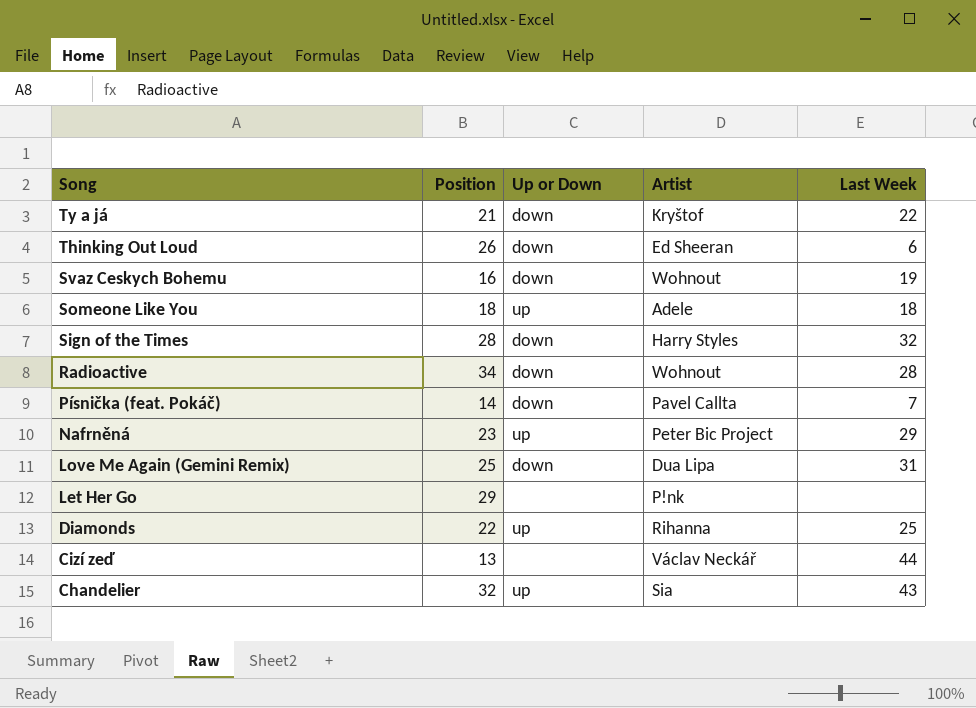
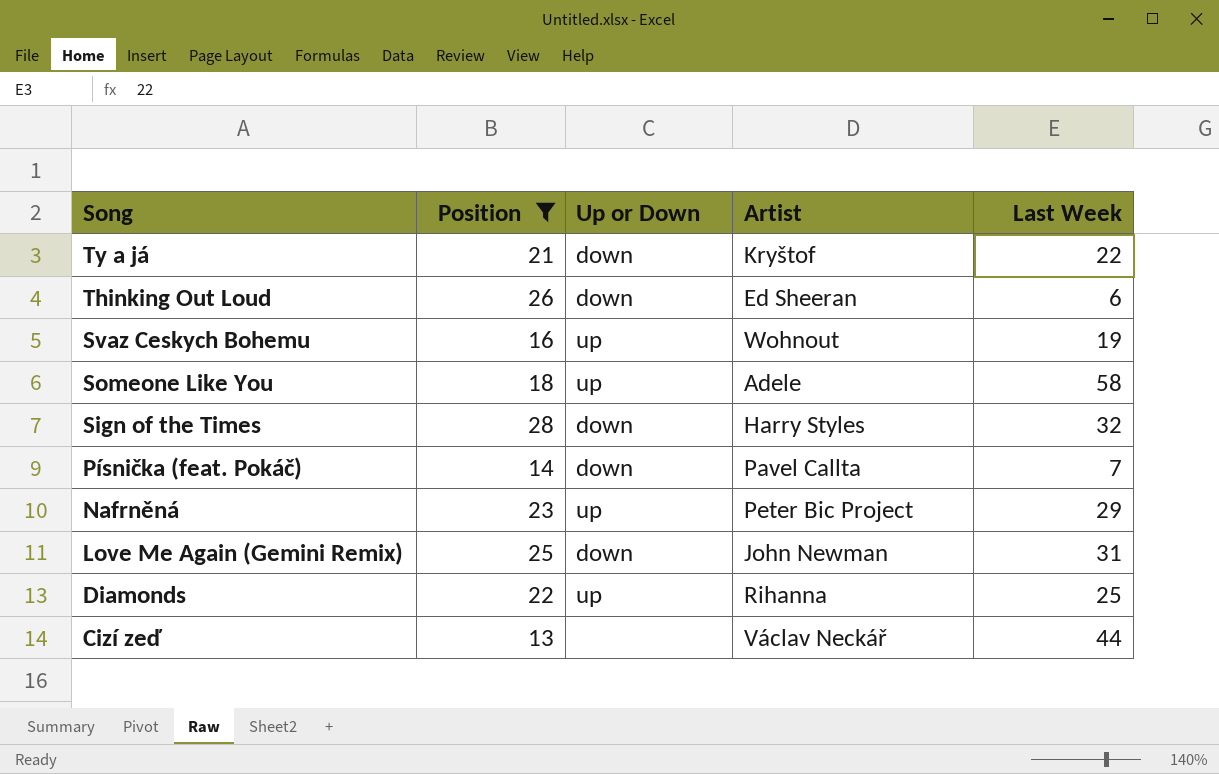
filter: none -> Position <= 28
Svaz Ceskych Bohemu | Up or Down: down -> up
Someone Like You | Last Week: 18 -> 58
Love Me Again (Gemini Remix) | Artist: Dua Lipa -> John Newman

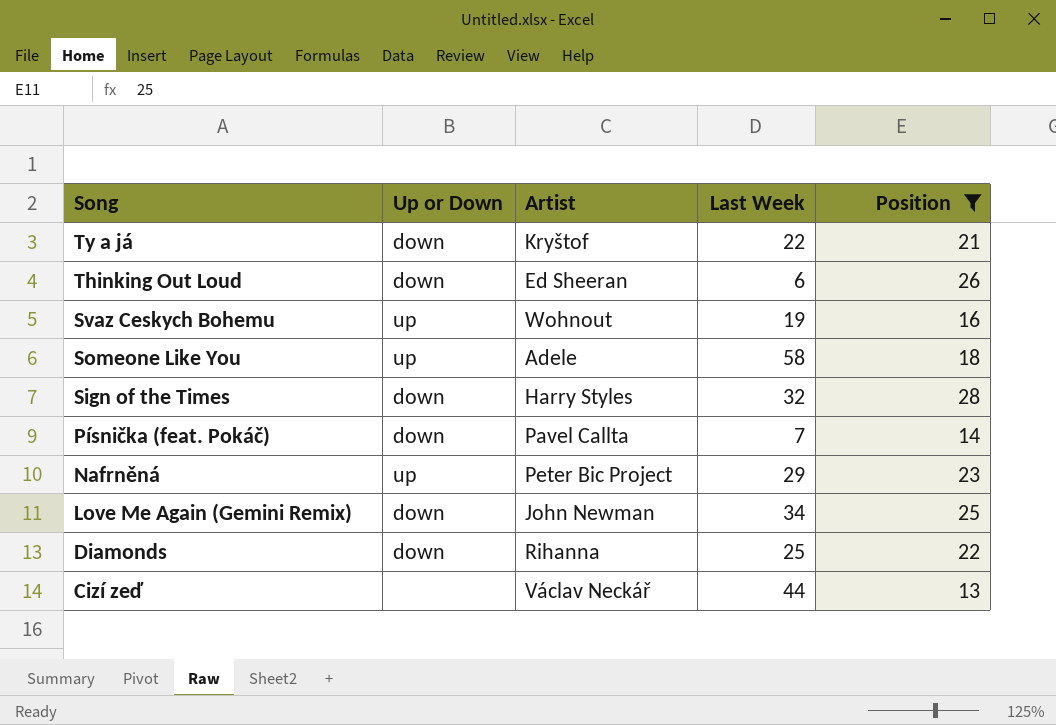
column Position | position: 2 -> 5
Love Me Again (Gemini Remix) | Last Week: 31 -> 34
Diamonds | Up or Down: up -> down

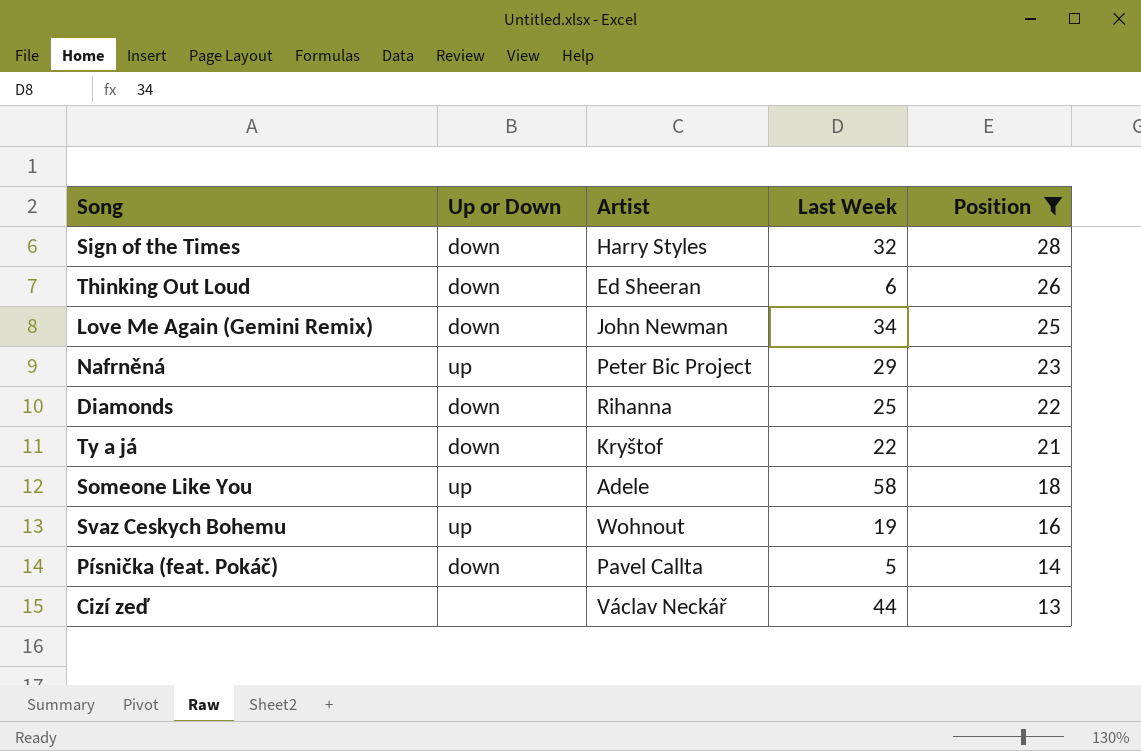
row order: Song descending -> Position descending
Písnička (feat. Pokáč) | Last Week: 7 -> 5

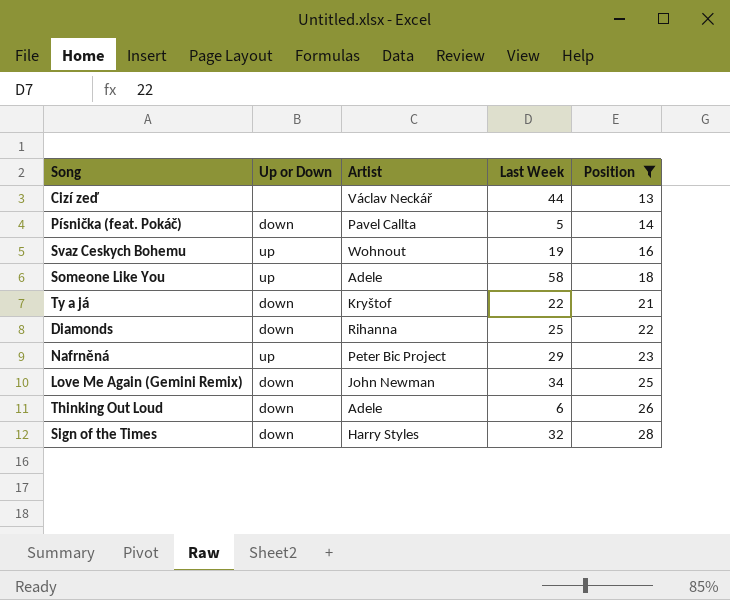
row order: Position descending -> Position ascending
Thinking Out Loud | Artist: Ed Sheeran -> Adele

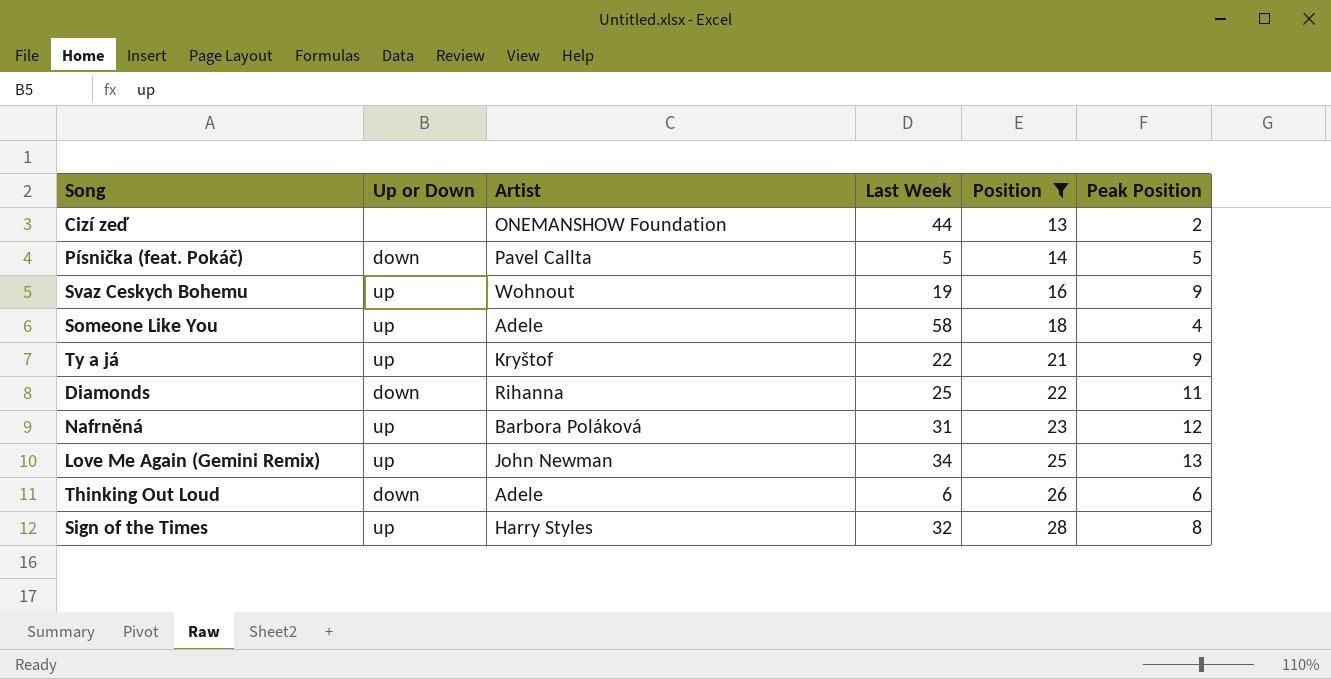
column Peak Position | position: none -> 6
Cizí zeď | Artist: Václav Neckář -> ONEMANSHOW Foundation
Ty a já | Up or Down: down -> up
Nafrněná | Artist: Peter Bic Project -> Barbora Poláková
Nafrněná | Last Week: 29 -> 31
Love Me Again (Gemini Remix) | Up or Down: down -> up
Sign of the Times | Up or Down: down -> up

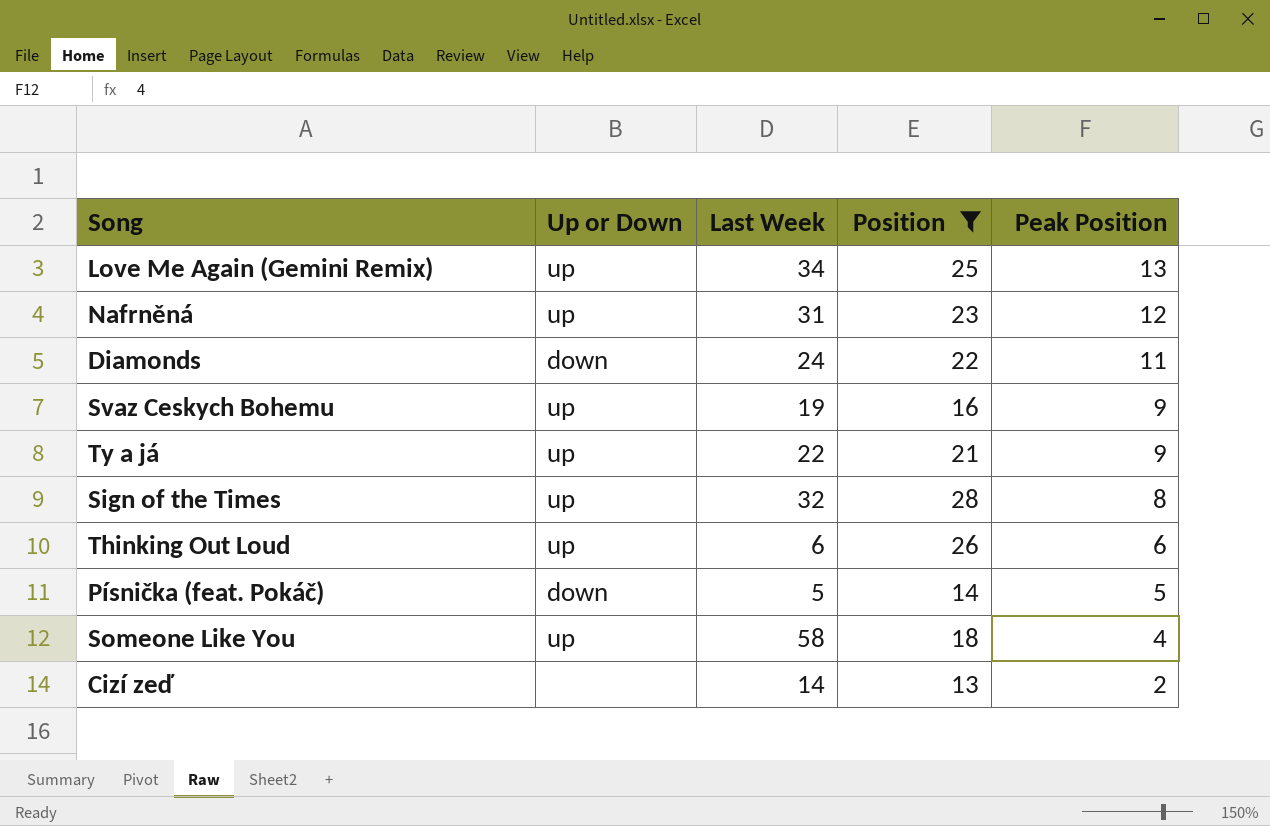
row order: Position ascending -> Peak Position descending
column Artist | position: 3 -> none
Diamonds | Last Week: 25 -> 24
Thinking Out Loud | Up or Down: down -> up
Cizí zeď | Last Week: 44 -> 14

